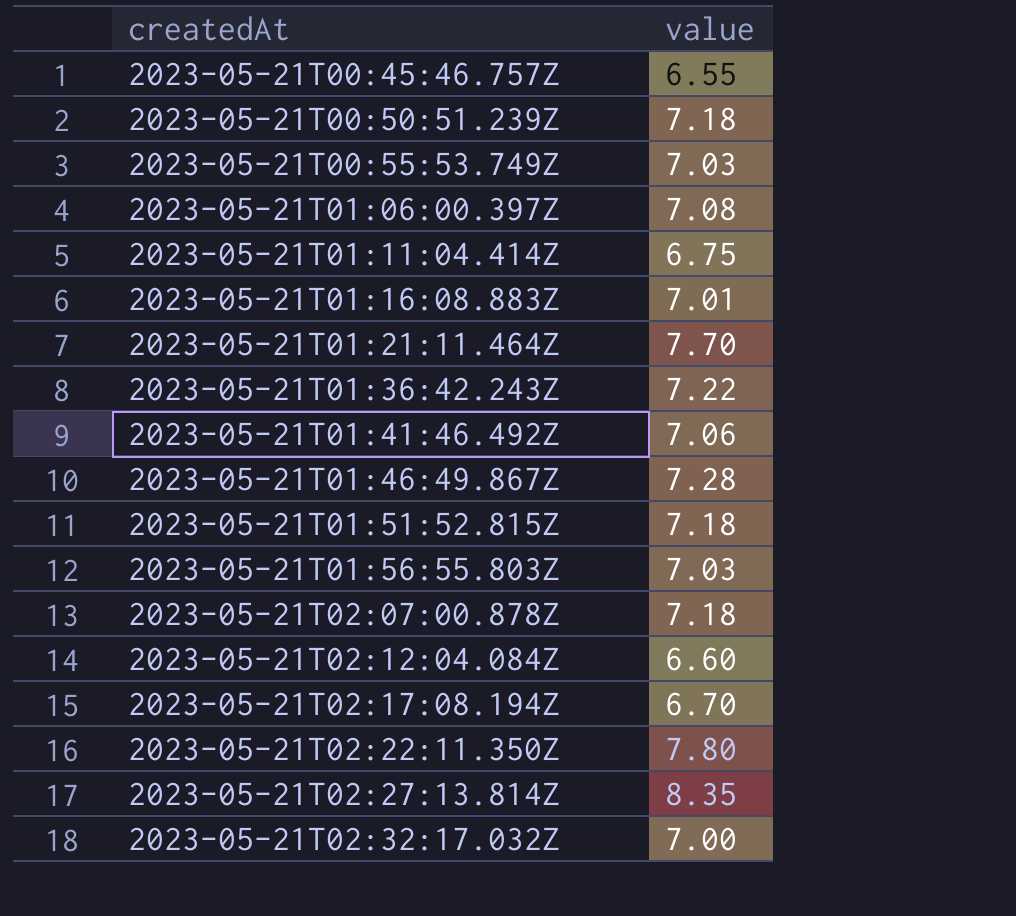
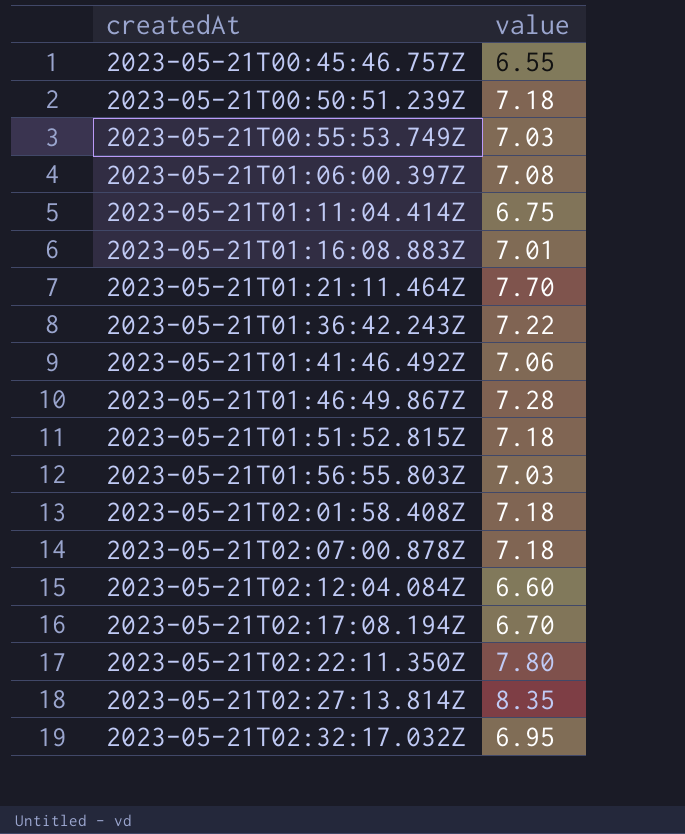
row 2023-05-21T02:01:58.408Z: none -> 7.18
2023-05-21T02:32:17.032Z | value: 7.00 -> 6.95

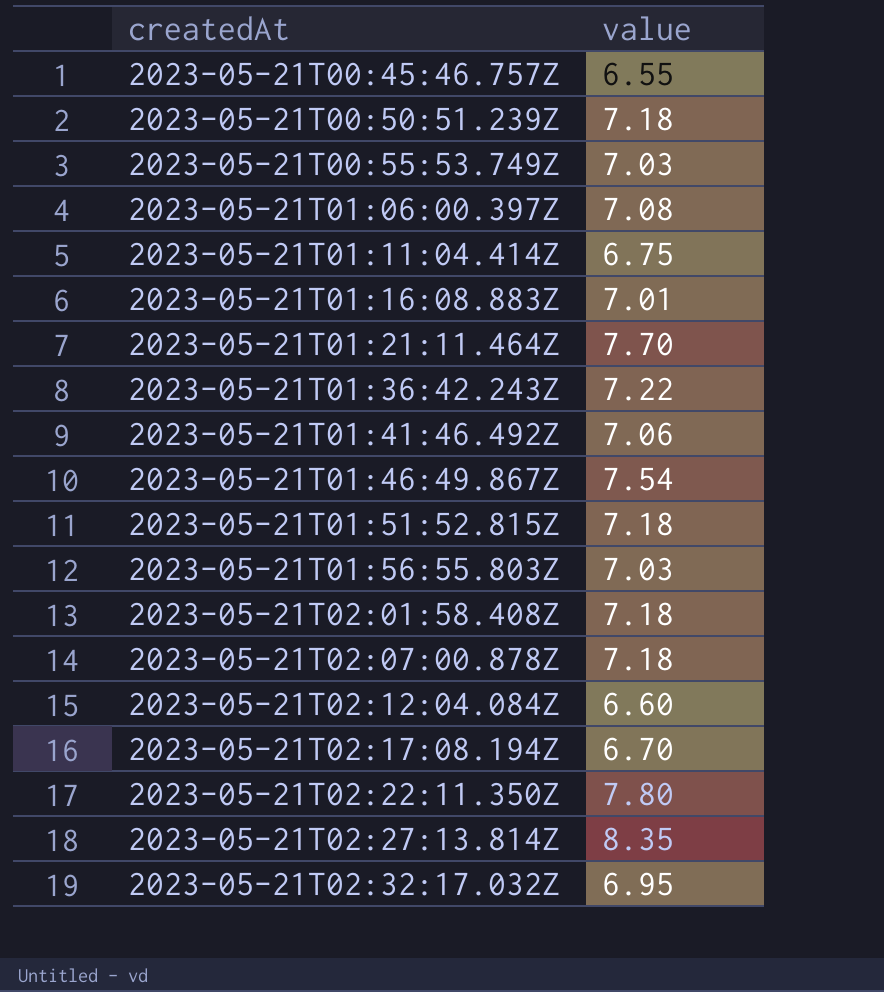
2023-05-21T01:46:49.867Z | value: 7.28 -> 7.54

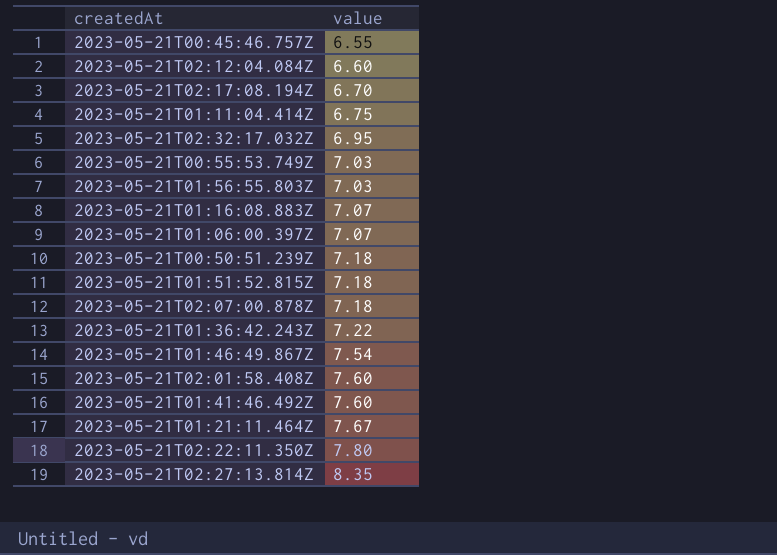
row order: createdAt ascending -> value ascending
2023-05-21T01:16:08.883Z | value: 7.01 -> 7.07
2023-05-21T01:06:00.397Z | value: 7.08 -> 7.07
2023-05-21T02:01:58.408Z | value: 7.18 -> 7.60
2023-05-21T01:41:46.492Z | value: 7.06 -> 7.60
2023-05-21T01:21:11.464Z | value: 7.70 -> 7.67

